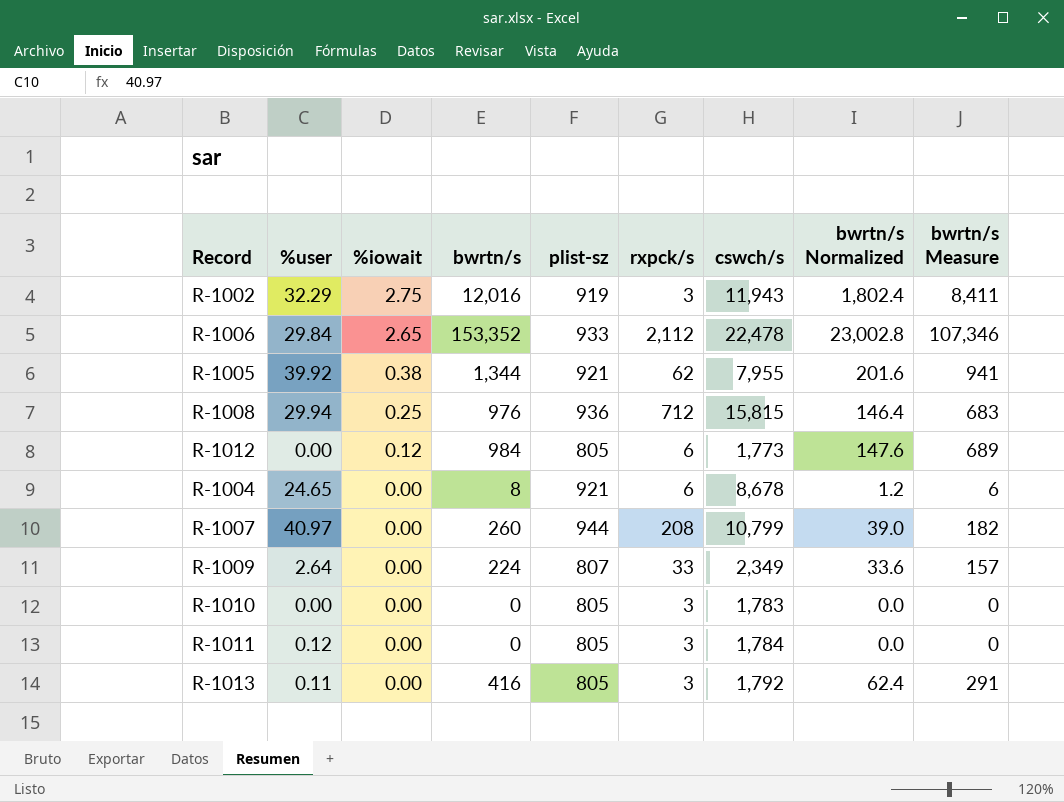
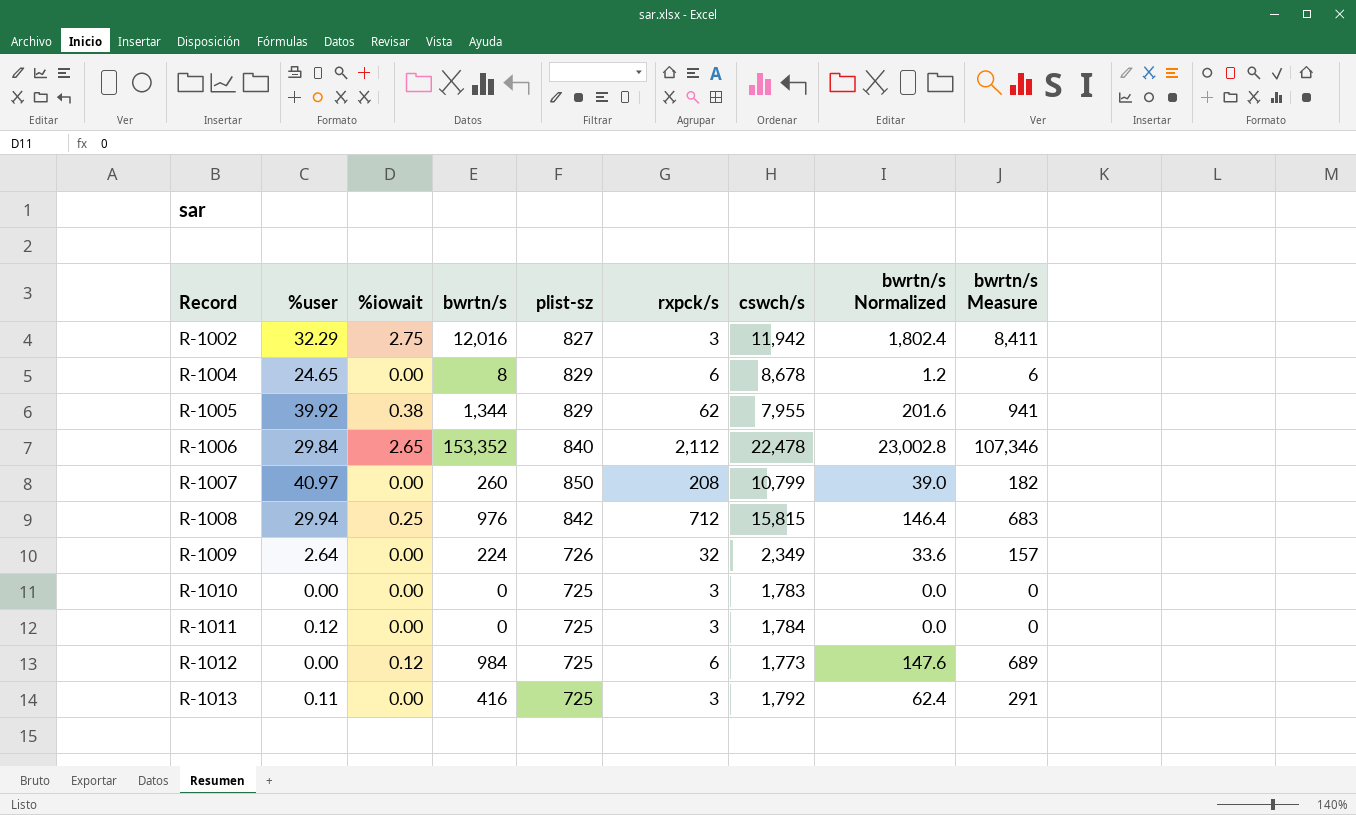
row order: %iowait descending -> Record ascending
R-1002 | plist-sz: 919 -> 827
R-1002 | cswch/s: 11,943 -> 11,942
R-1004 | plist-sz: 921 -> 829
R-1005 | plist-sz: 921 -> 829
R-1006 | plist-sz: 933 -> 840
R-1007 | plist-sz: 944 -> 850
R-1008 | plist-sz: 936 -> 842
R-1009 | plist-sz: 807 -> 726
R-1009 | rxpck/s: 33 -> 32
R-1010 | plist-sz: 805 -> 725
R-1011 | plist-sz: 805 -> 725
R-1012 | plist-sz: 805 -> 725
R-1013 | plist-sz: 805 -> 725

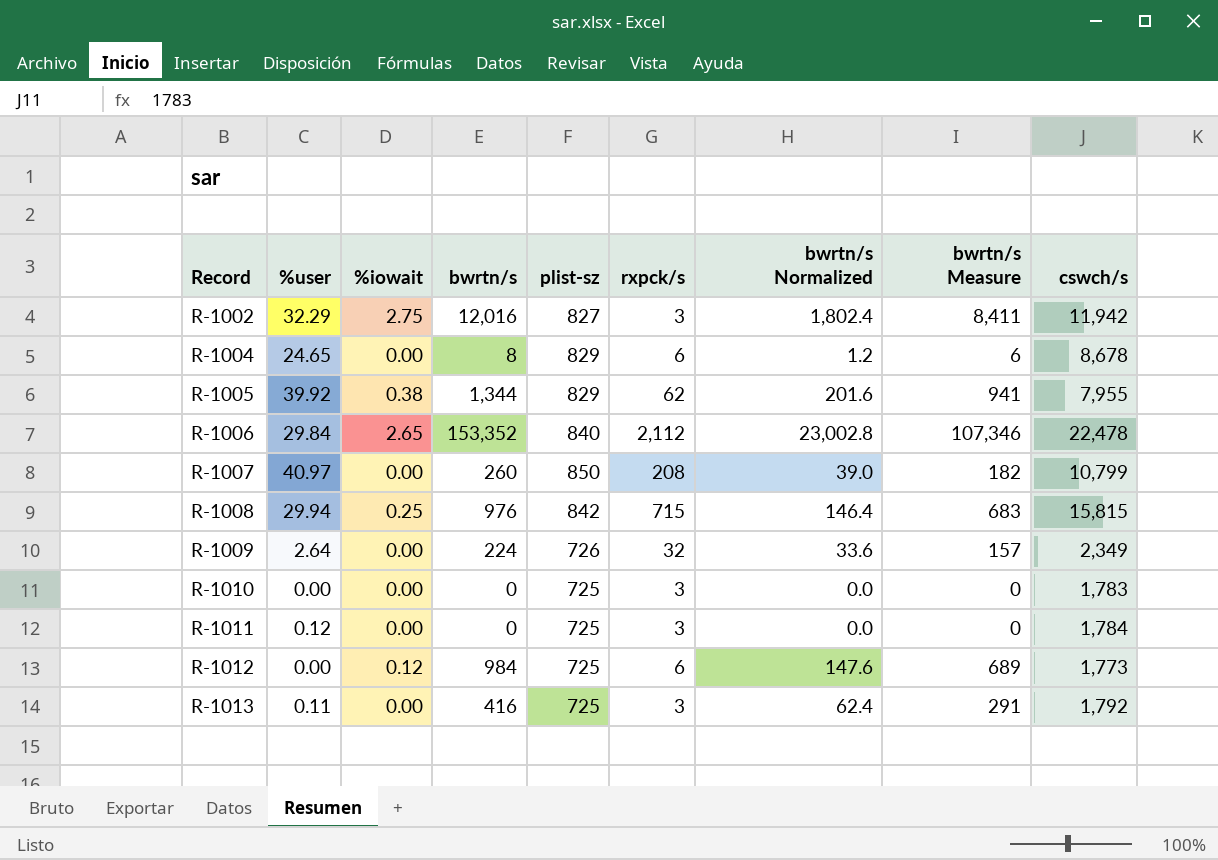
column cswch/s | position: 7 -> 9
R-1008 | rxpck/s: 712 -> 715

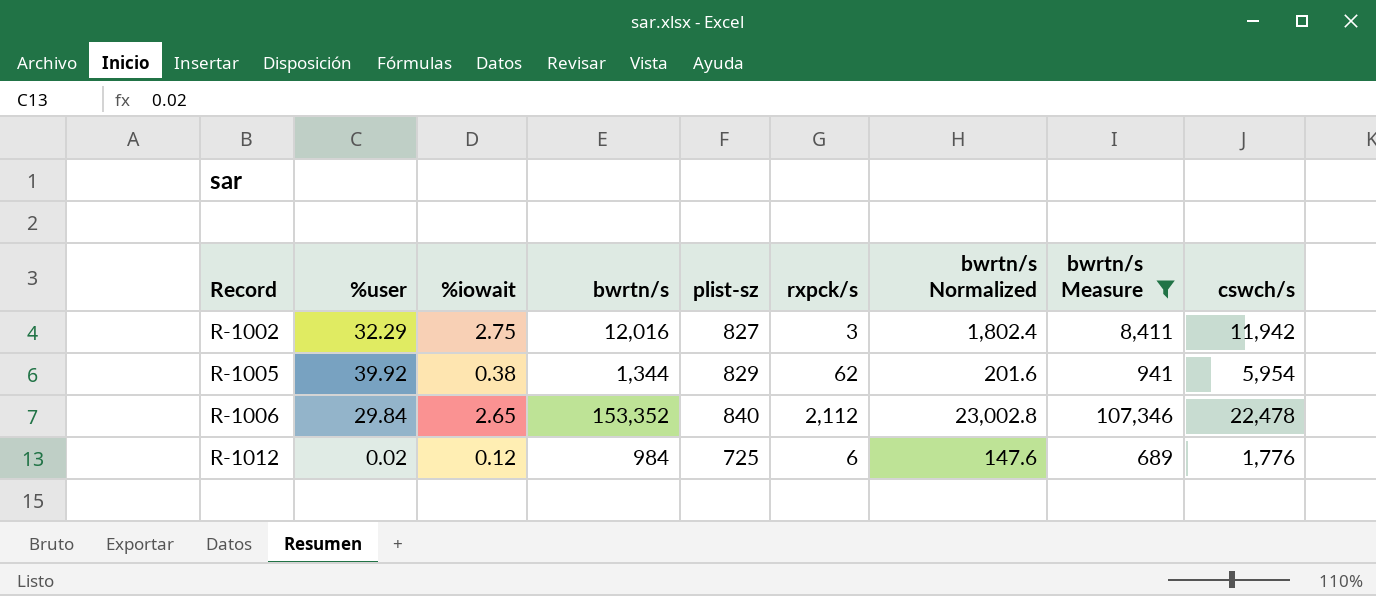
filter: none -> bwrtn/s Measure >= 689
R-1005 | cswch/s: 7,955 -> 5,954
R-1012 | %user: 0.00 -> 0.02
R-1012 | cswch/s: 1,773 -> 1,776

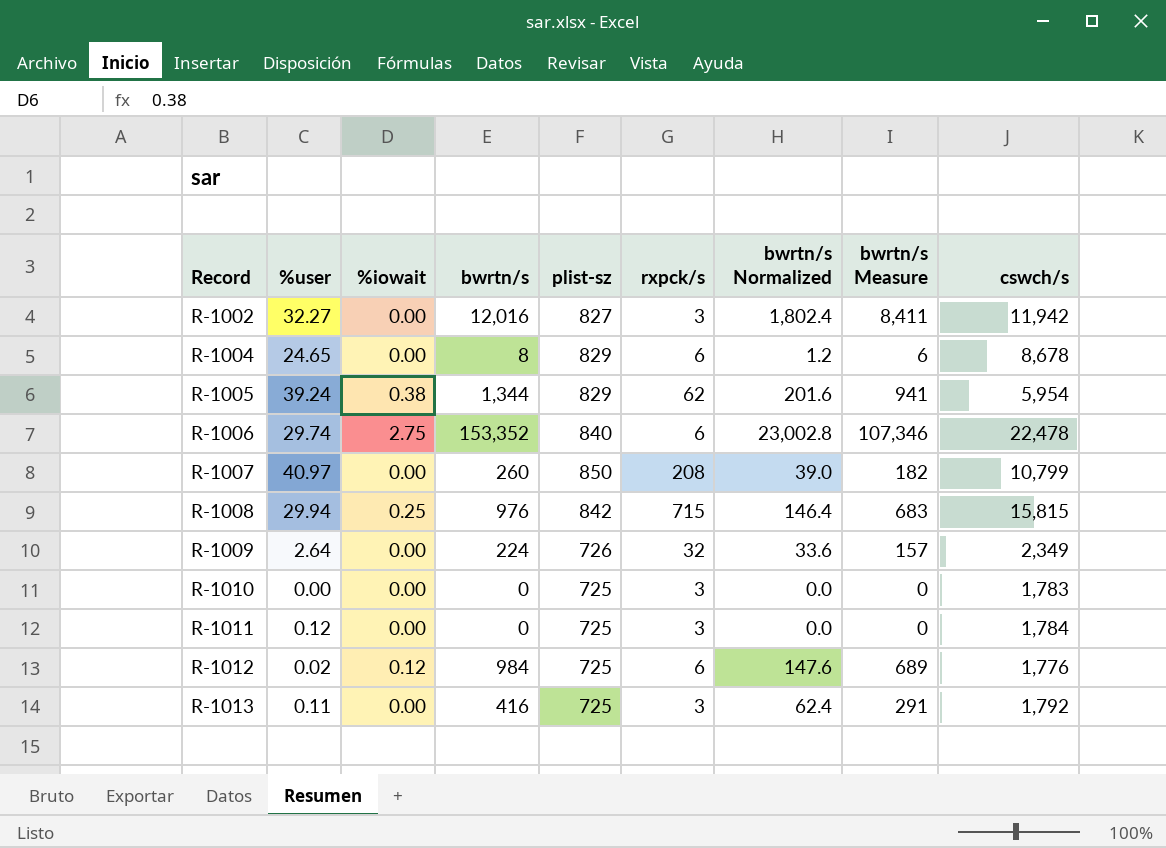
filter: bwrtn/s Measure >= 689 -> none
R-1002 | %user: 32.29 -> 32.27
R-1002 | %iowait: 2.75 -> 0.00
R-1005 | %user: 39.92 -> 39.24
R-1006 | %user: 29.84 -> 29.74
R-1006 | %iowait: 2.65 -> 2.75
R-1006 | rxpck/s: 2,112 -> 6

